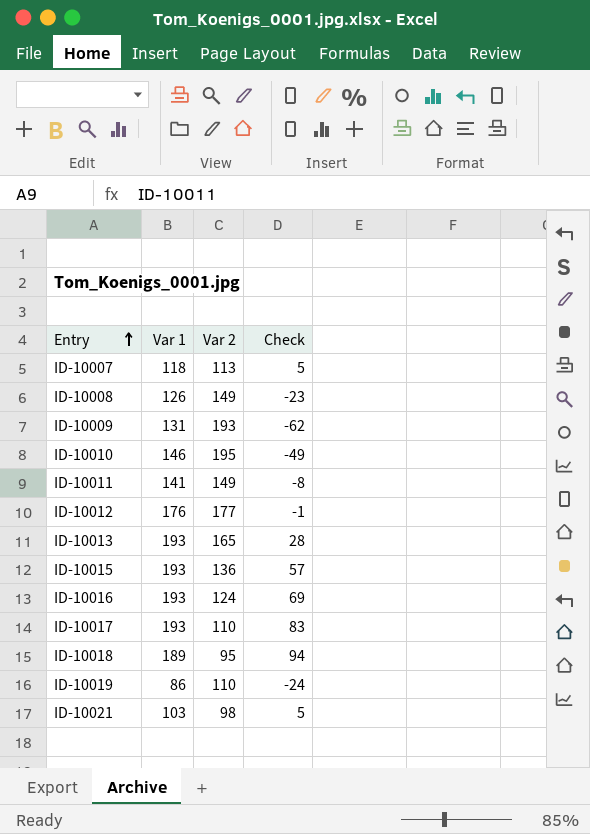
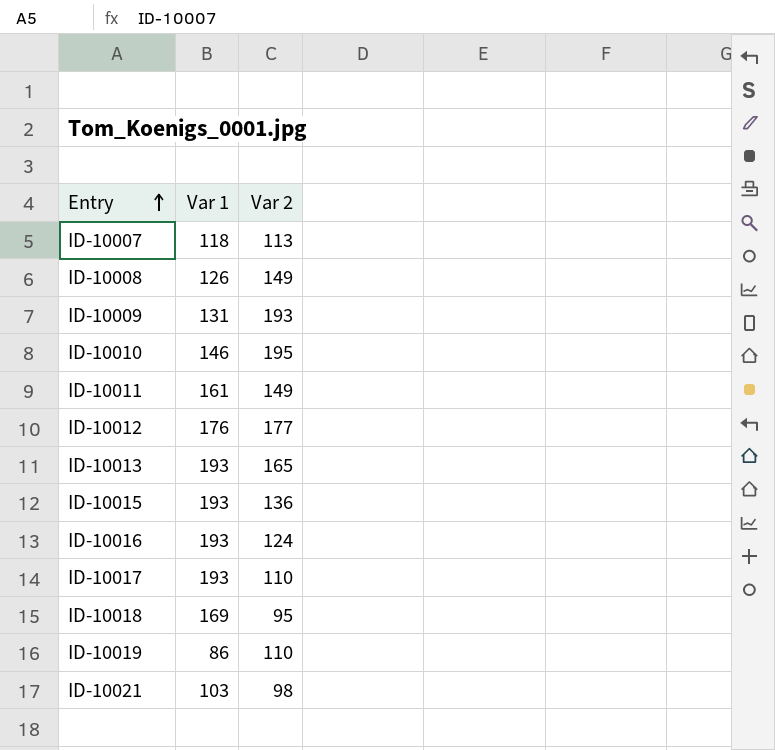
column Check | formula: [Var 1] - [Var 2] -> none
ID-10011 | Var 1: 141 -> 161
ID-10018 | Var 1: 189 -> 169

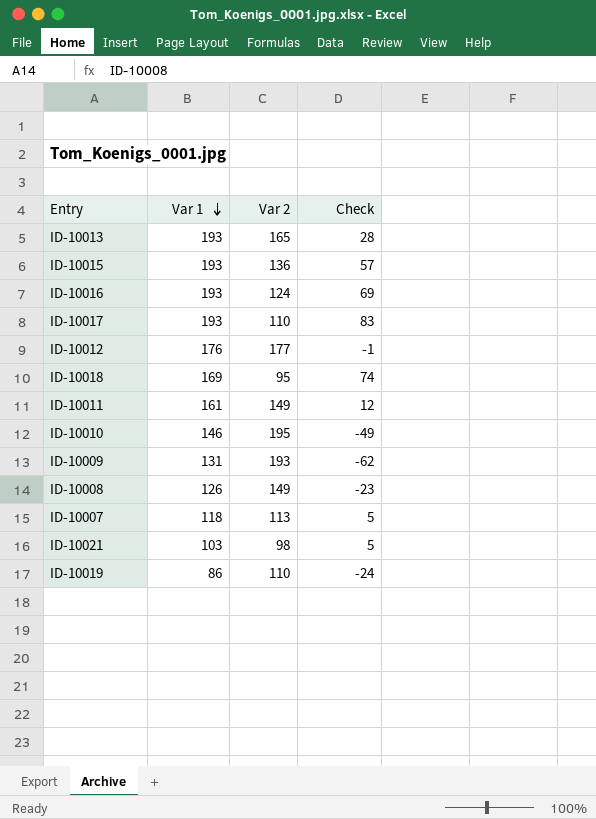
row order: Entry ascending -> Var 1 descending
column Check | formula: none -> [Var 1] - [Var 2]

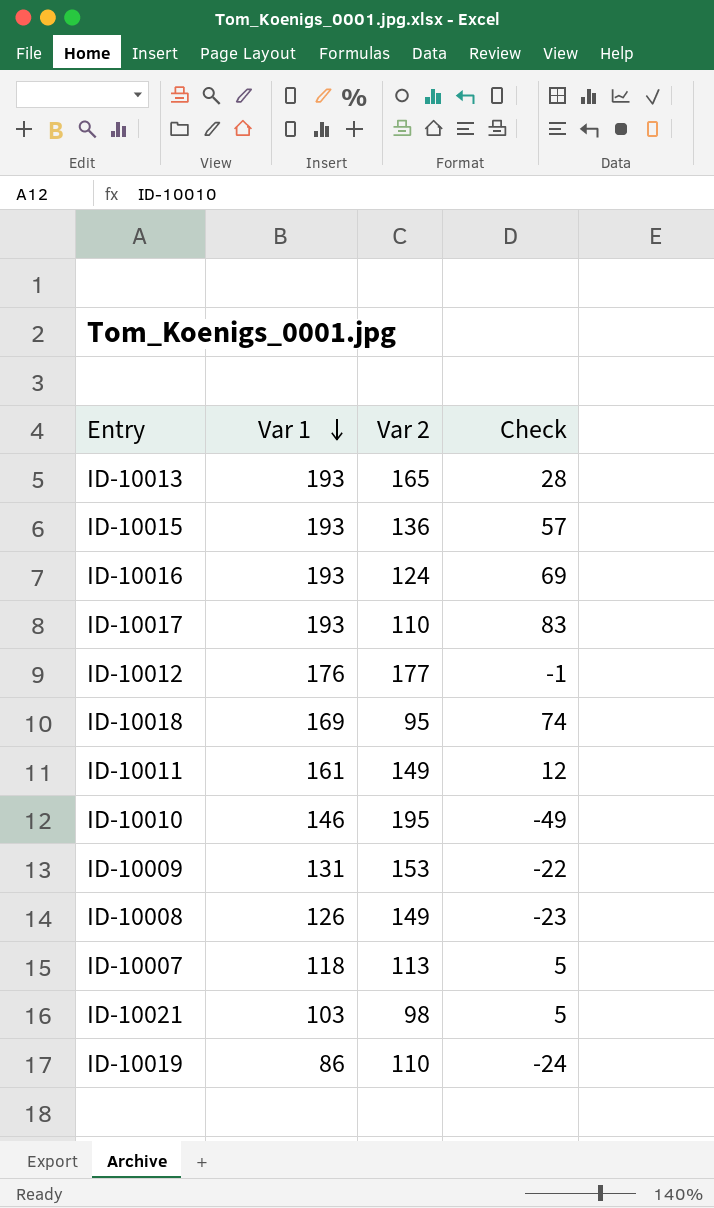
ID-10009 | Var 2: 193 -> 153
ID-10009 | Check: -62 -> -22

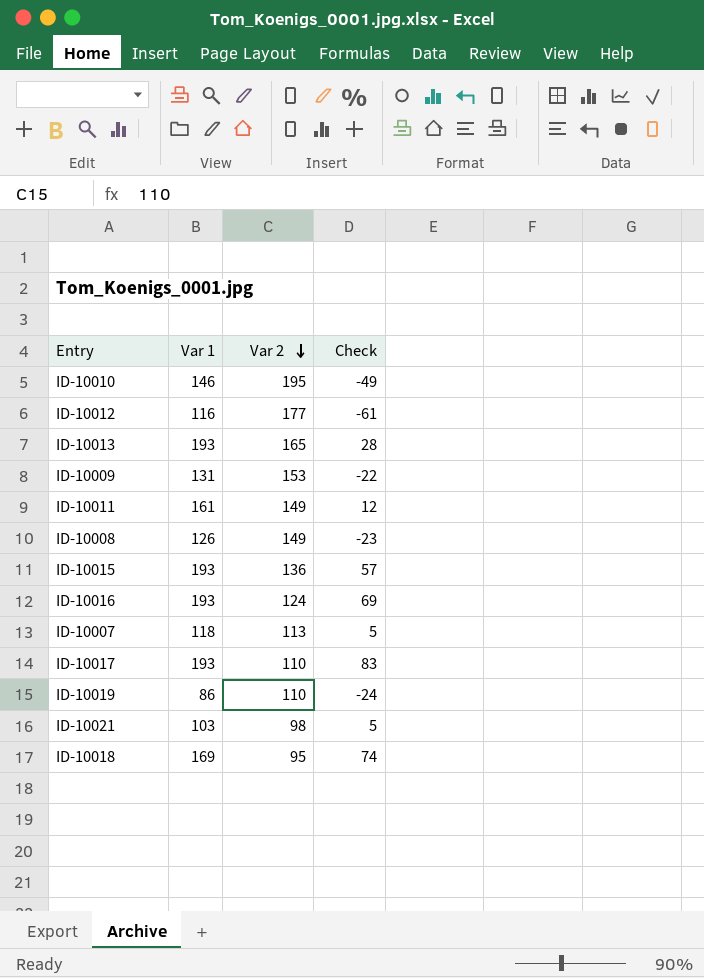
row order: Var 1 descending -> Var 2 descending
ID-10012 | Var 1: 176 -> 116
ID-10012 | Check: -1 -> -61

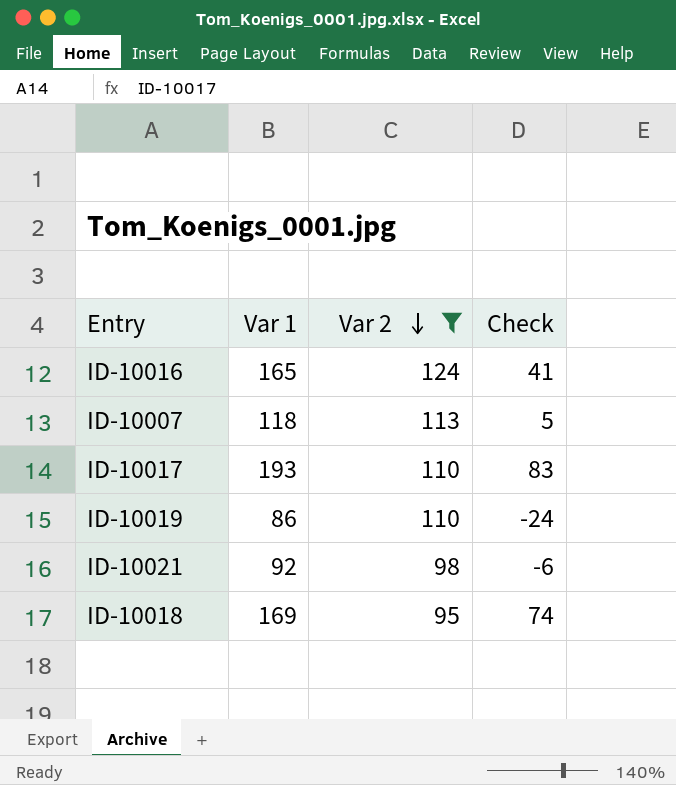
filter: none -> Var 2 <= 124
ID-10016 | Var 1: 193 -> 165
ID-10016 | Check: 69 -> 41
ID-10021 | Var 1: 103 -> 92
ID-10021 | Check: 5 -> -6

